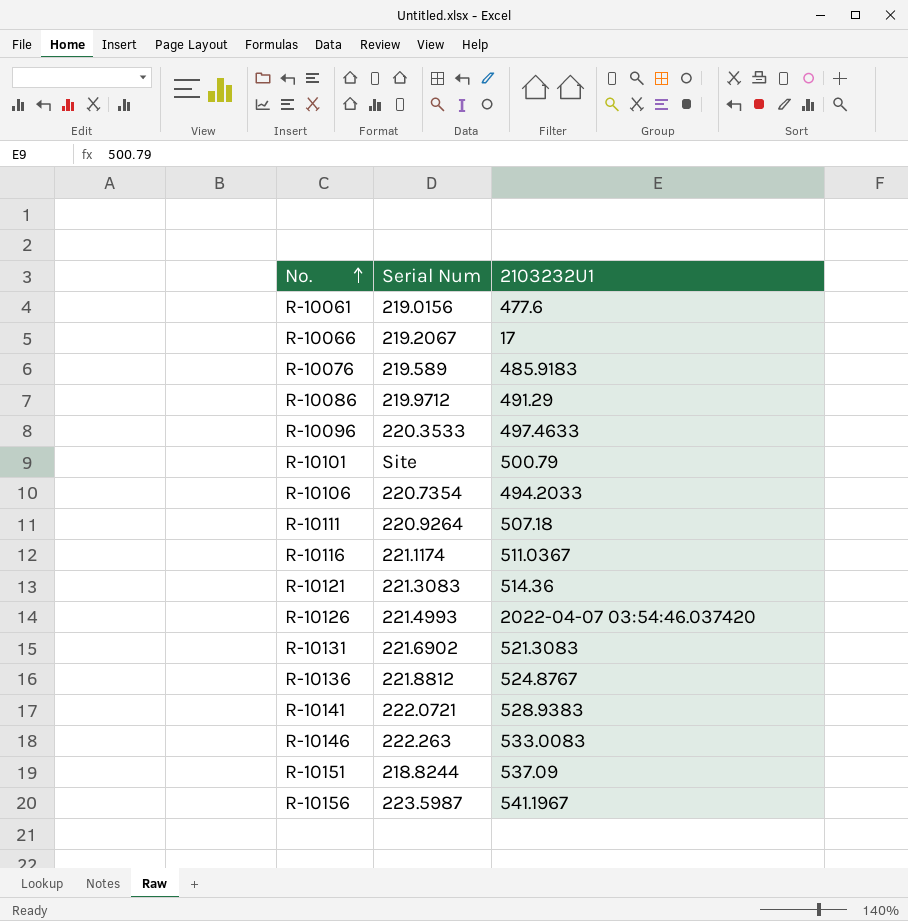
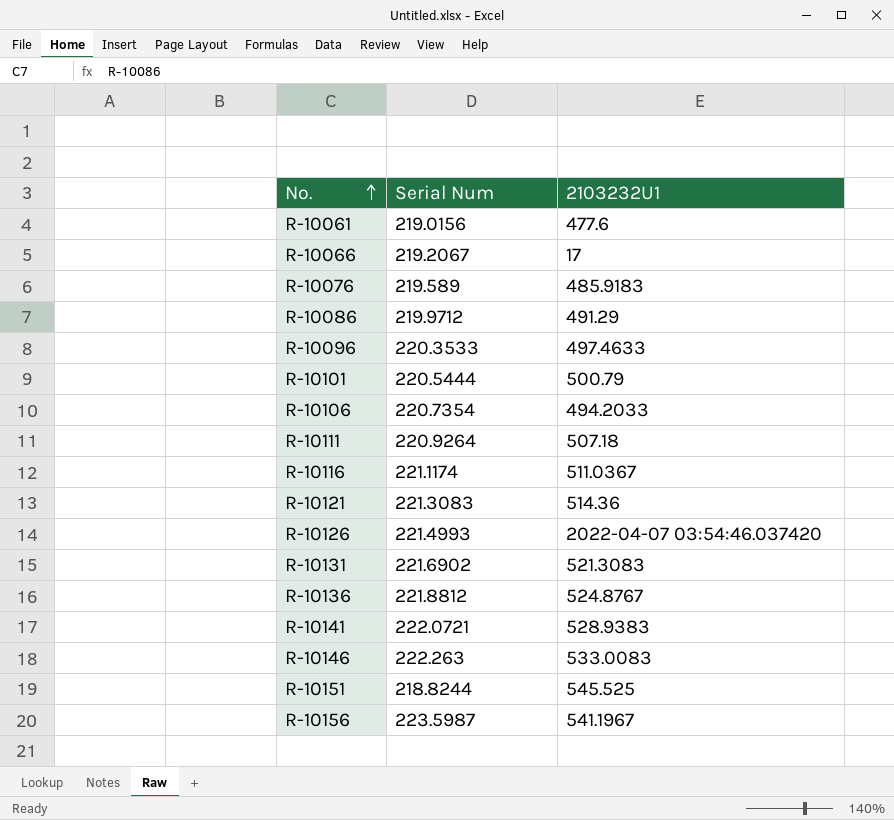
R-10101 | Serial Num: Site -> 220.5444
R-10151 | 2103232U1: 537.09 -> 545.525

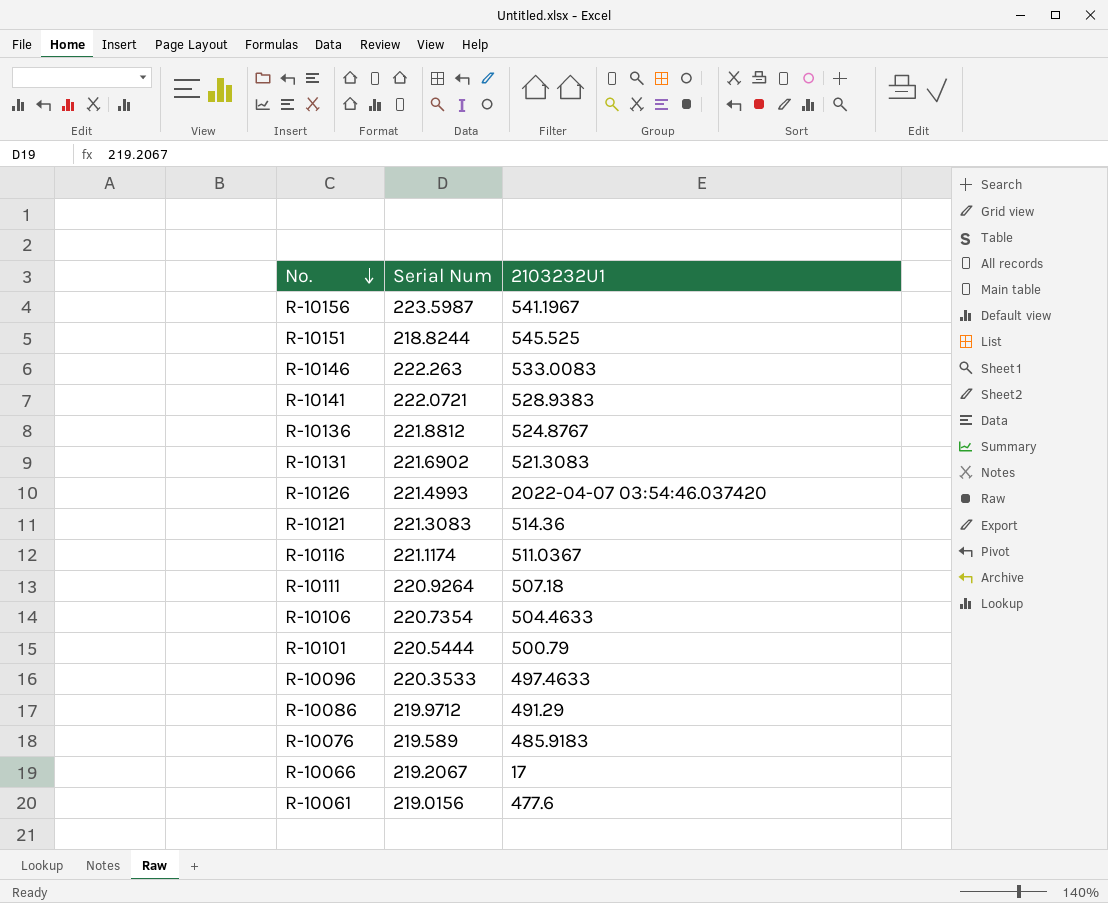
row order: No. ascending -> No. descending
R-10106 | 2103232U1: 494.2033 -> 504.4633

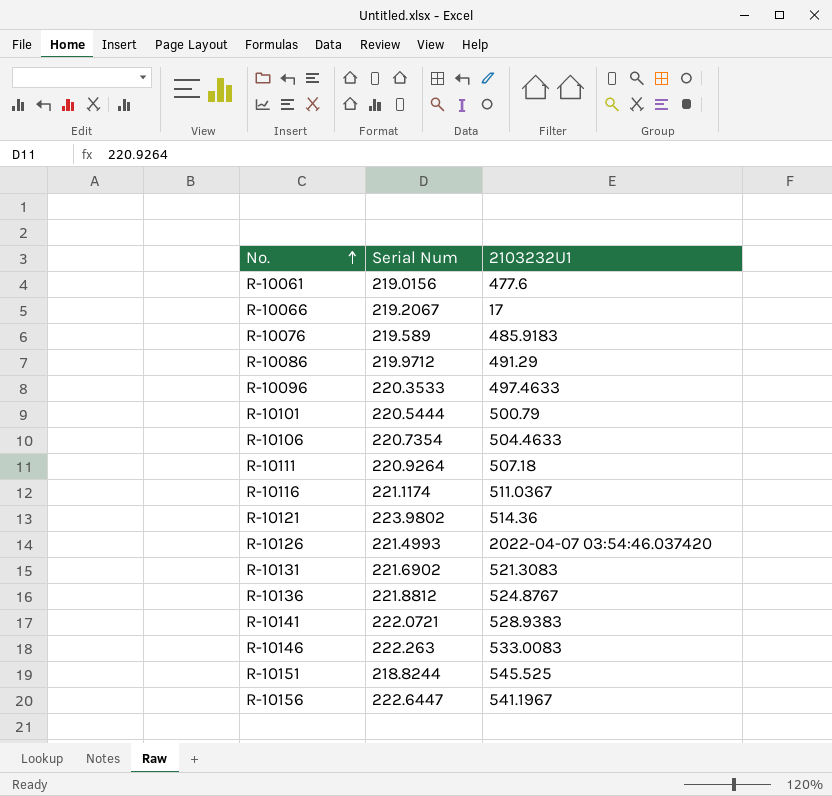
row order: No. descending -> No. ascending
R-10121 | Serial Num: 221.3083 -> 223.9802
R-10156 | Serial Num: 223.5987 -> 222.6447

